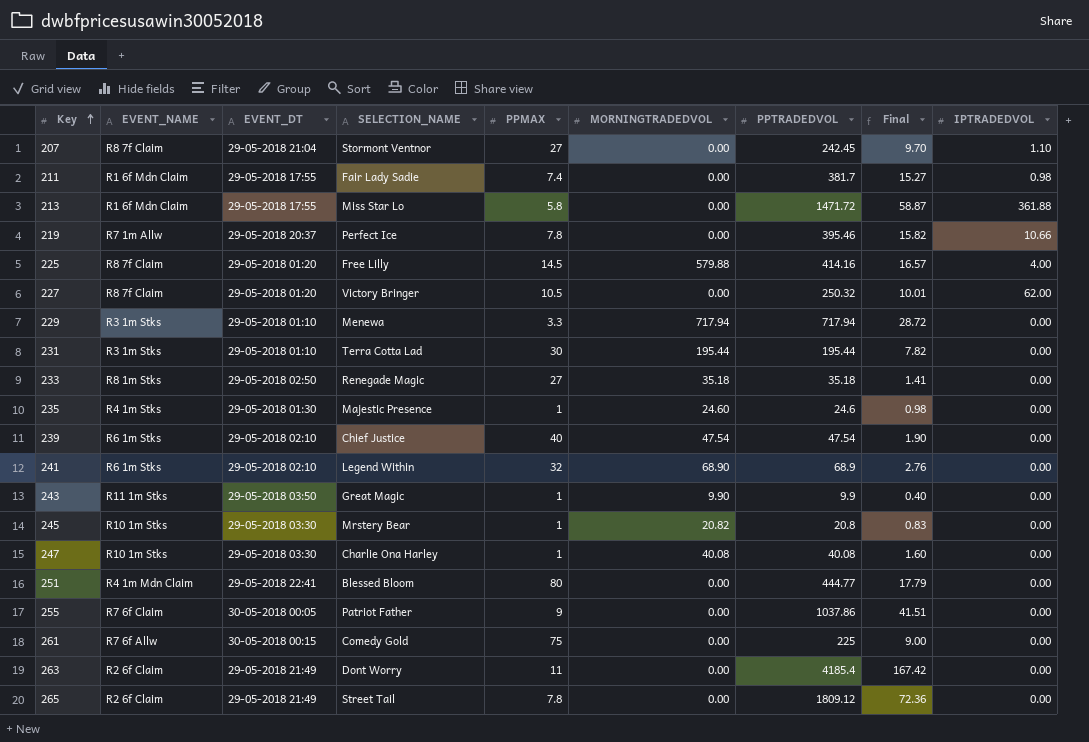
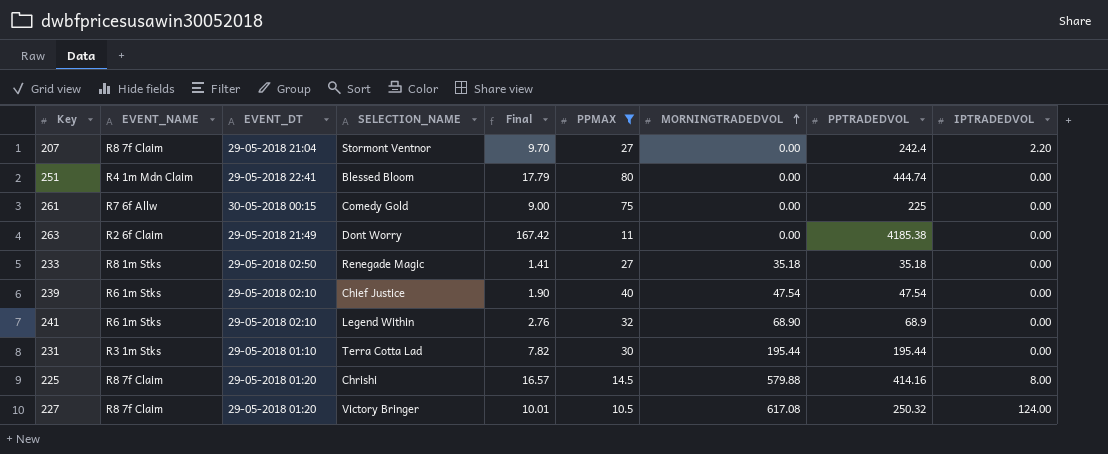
filter: none -> PPMAX >= 10.5
row order: Key ascending -> MORNINGTRADEDVOL ascending
column Final | position: 8 -> 5
207 | PPTRADEDVOL: 242.45 -> 242.4
207 | IPTRADEDVOL: 1.10 -> 2.20
251 | PPTRADEDVOL: 444.77 -> 444.74
263 | PPTRADEDVOL: 4185.4 -> 4185.38
225 | SELECTION_NAME: Free Lilly -> Chrishi
225 | IPTRADEDVOL: 4.00 -> 8.00
227 | MORNINGTRADEDVOL: 0.00 -> 617.08
227 | IPTRADEDVOL: 62.00 -> 124.00

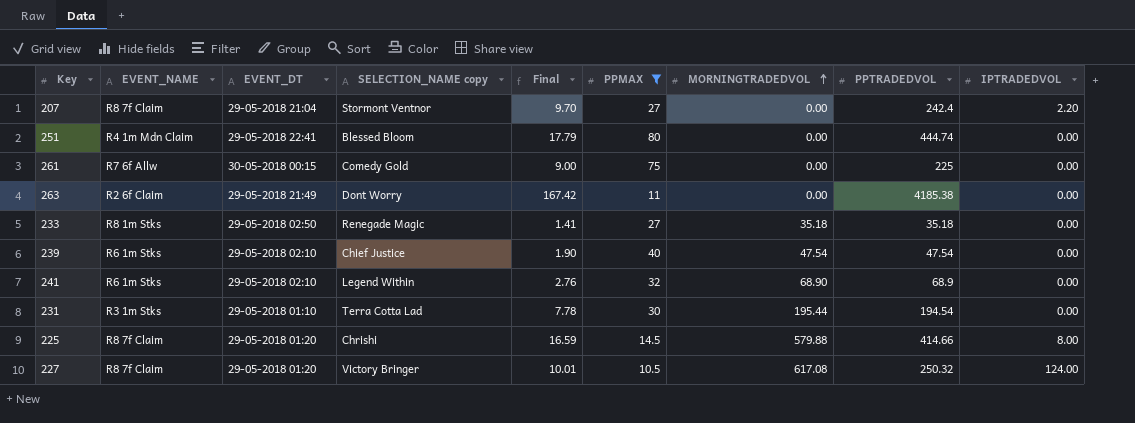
column name: SELECTION_NAME -> SELECTION_NAME copy
231 | Final: 7.82 -> 7.78
231 | PPTRADEDVOL: 195.44 -> 194.54
225 | Final: 16.57 -> 16.59
225 | PPTRADEDVOL: 414.16 -> 414.66

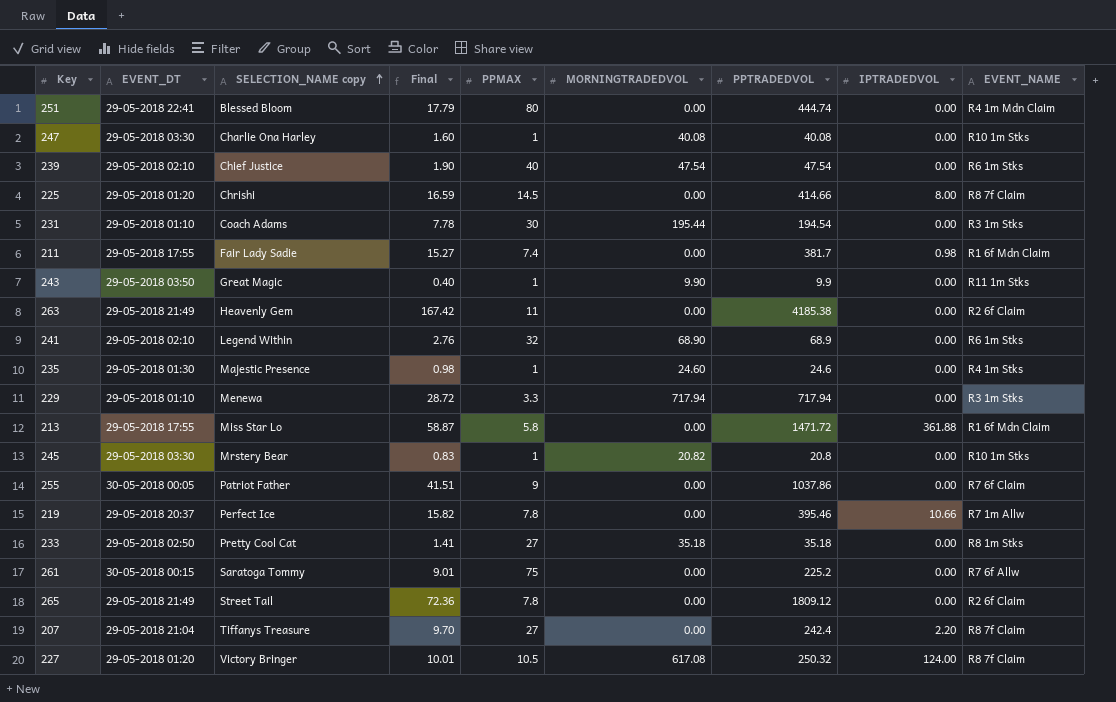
filter: PPMAX >= 10.5 -> none
row order: MORNINGTRADEDVOL ascending -> SELECTION_NAME copy ascending
column EVENT_NAME | position: 2 -> 9
225 | MORNINGTRADEDVOL: 579.88 -> 0.00
231 | SELECTION_NAME copy: Terra Cotta Lad -> Coach Adams
263 | SELECTION_NAME copy: Dont Worry -> Heavenly Gem
233 | SELECTION_NAME copy: Renegade Magic -> Pretty Cool Cat
261 | SELECTION_NAME copy: Comedy Gold -> Saratoga Tommy
261 | Final: 9.00 -> 9.01
261 | PPTRADEDVOL: 225 -> 225.2
207 | SELECTION_NAME copy: Stormont Ventnor -> Tiffanys Treasure

